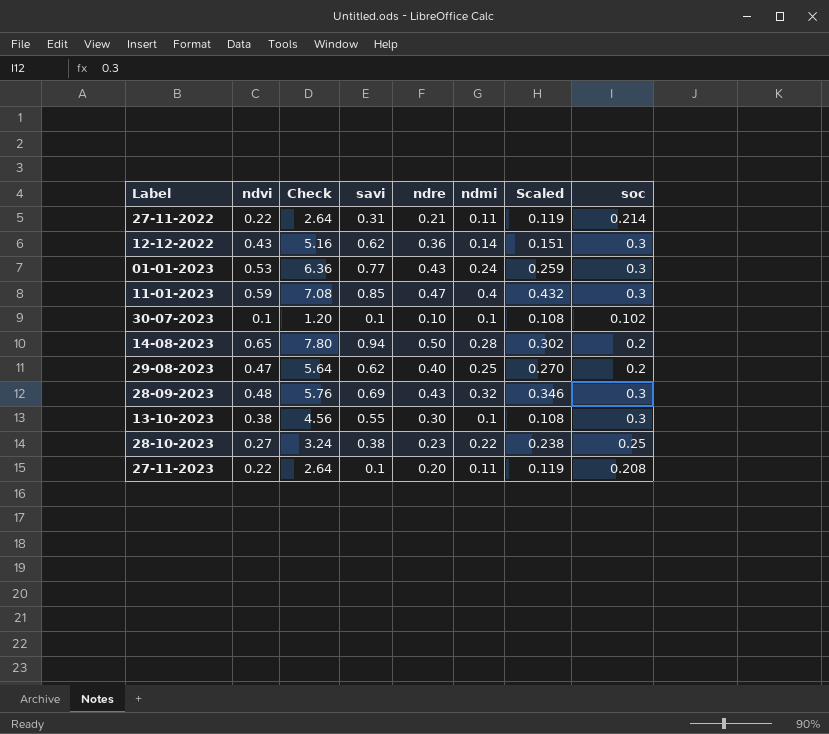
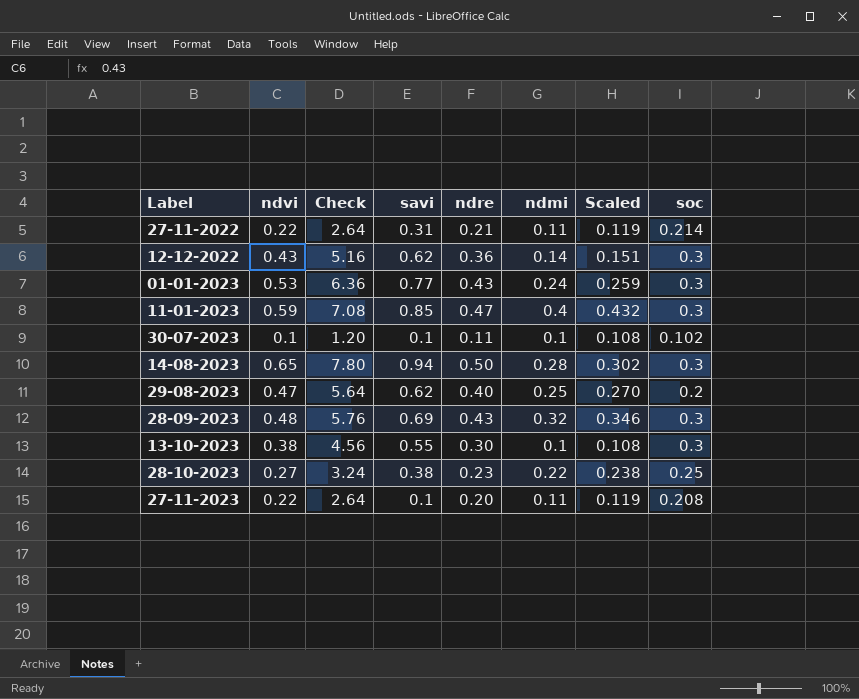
30-07-2023 | ndre: 0.10 -> 0.11
14-08-2023 | soc: 0.2 -> 0.3

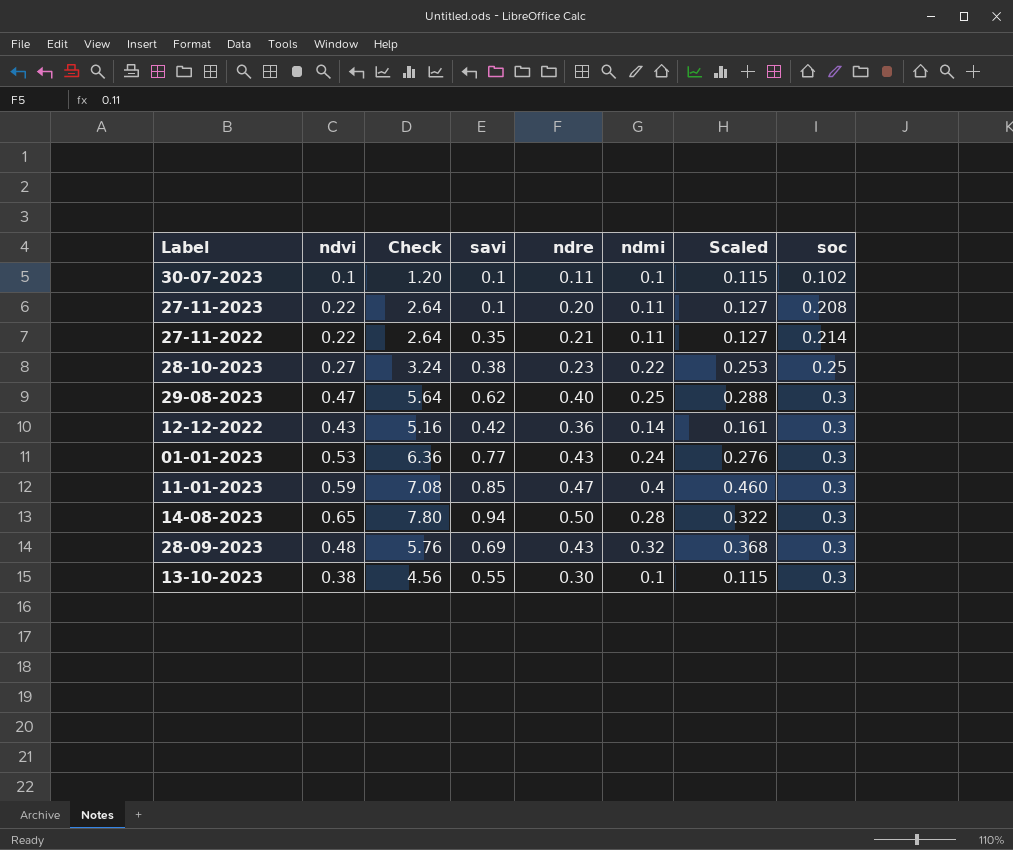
row order: Label ascending -> soc ascending
column Scaled | formula: [ndmi] * 1.08 -> [ndmi] * 1.15
27-11-2022 | savi: 0.31 -> 0.35
29-08-2023 | soc: 0.2 -> 0.3
12-12-2022 | savi: 0.62 -> 0.42

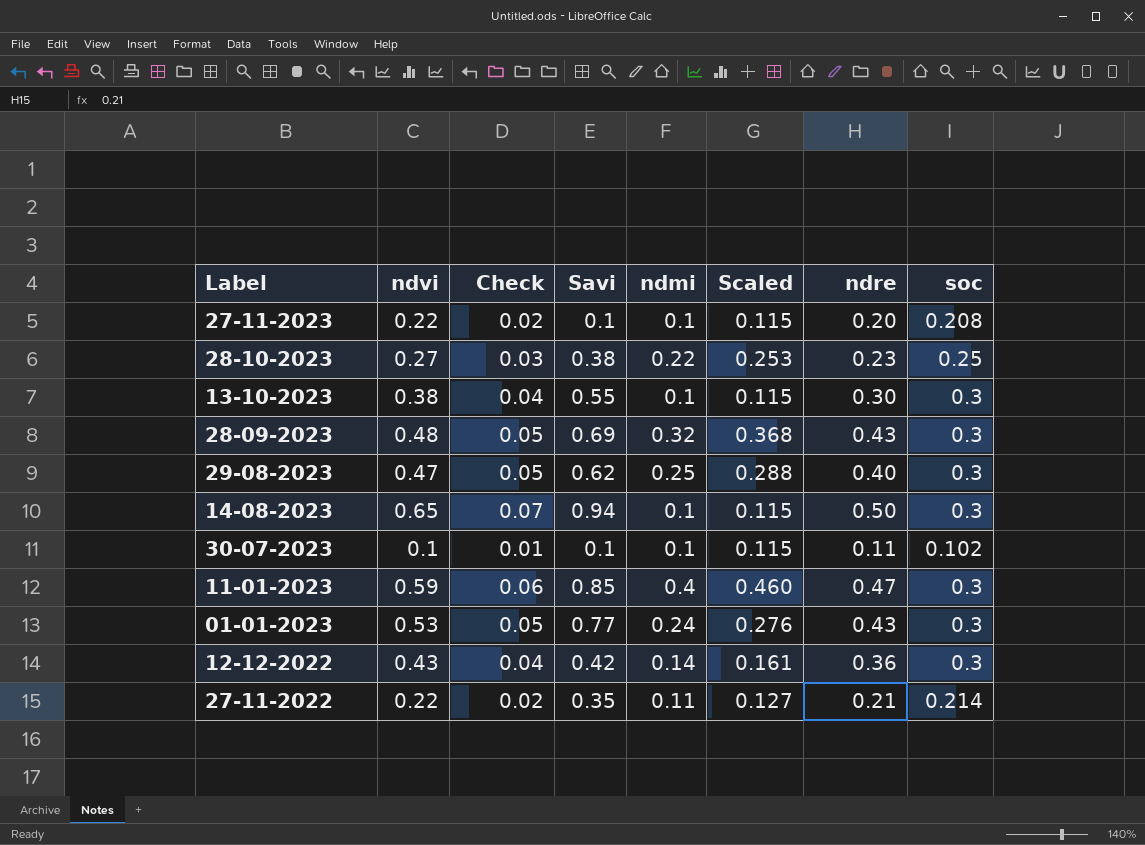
row order: soc ascending -> Label descending
column Check | formula: [ndvi] * 12 -> [ndvi] * 0.1
column name: savi -> Savi
column ndre | position: 5 -> 7
27-11-2023 | ndmi: 0.11 -> 0.1
27-11-2023 | Scaled: 0.127 -> 0.115
14-08-2023 | ndmi: 0.28 -> 0.1
14-08-2023 | Scaled: 0.322 -> 0.115

